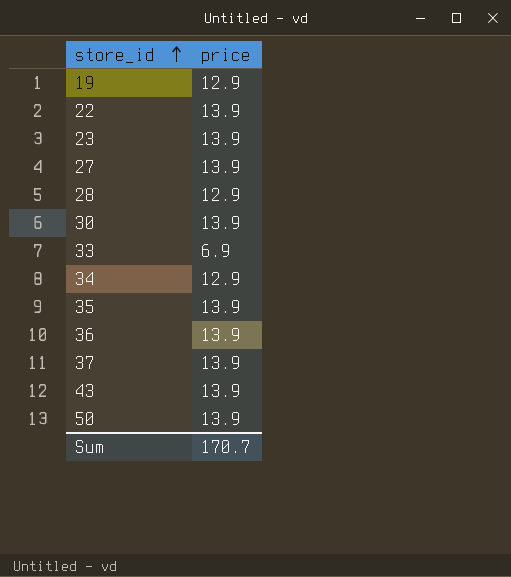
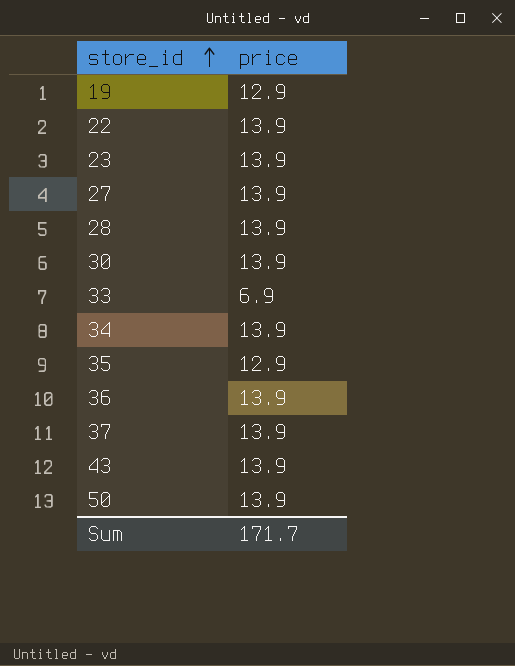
28 | price: 12.9 -> 13.9
34 | price: 12.9 -> 13.9
35 | price: 13.9 -> 12.9
Sum | price: 170.7 -> 171.7

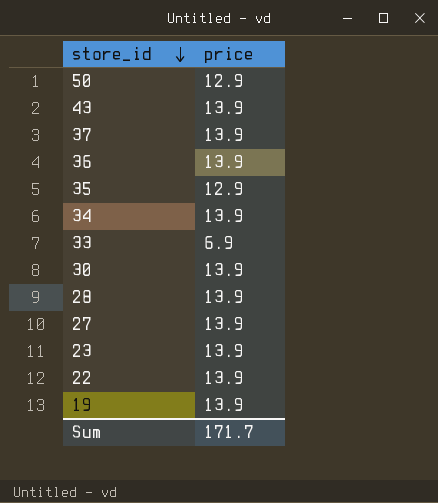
row order: store_id ascending -> store_id descending
50 | price: 13.9 -> 12.9
19 | price: 12.9 -> 13.9

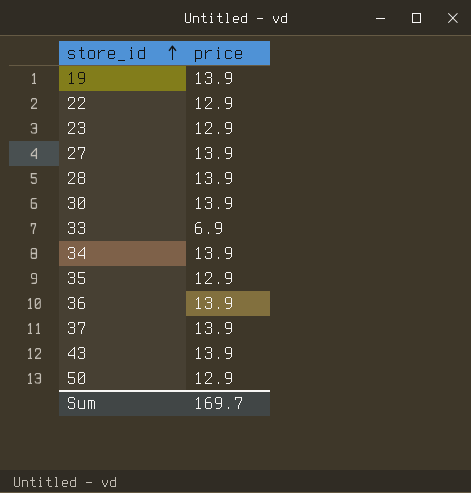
row order: store_id descending -> store_id ascending
22 | price: 13.9 -> 12.9
23 | price: 13.9 -> 12.9
Sum | price: 171.7 -> 169.7

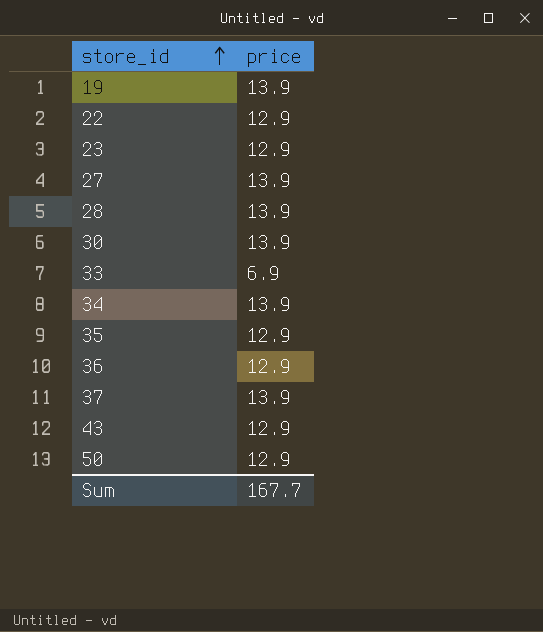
36 | price: 13.9 -> 12.9
43 | price: 13.9 -> 12.9
Sum | price: 169.7 -> 167.7

